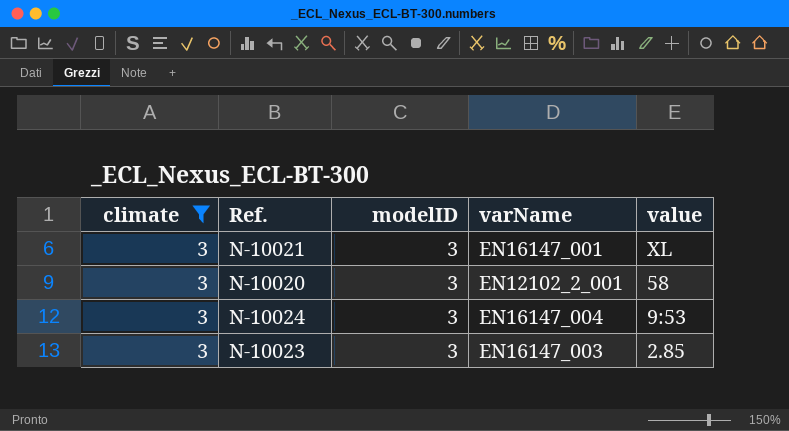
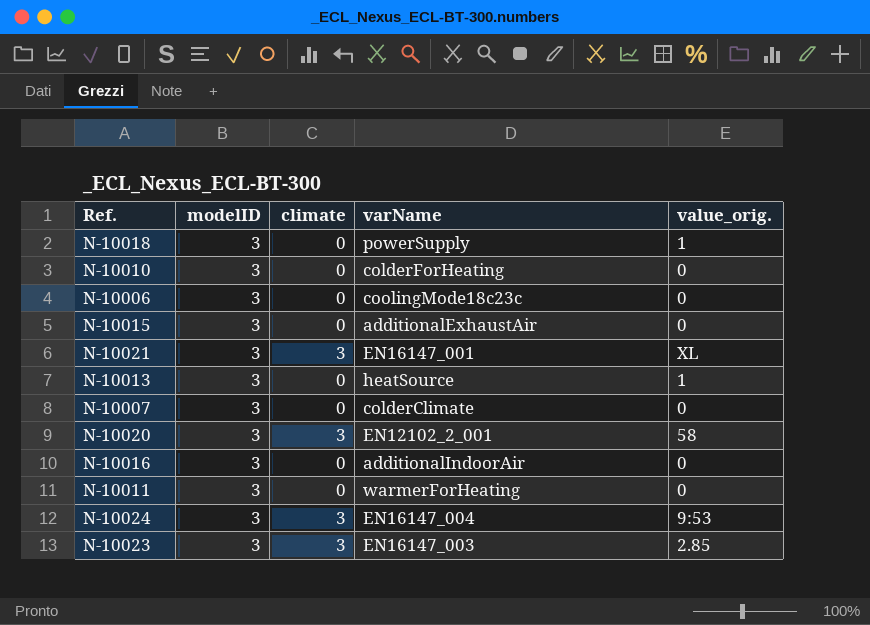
filter: climate = 3 -> none
column climate | position: 1 -> 3
column name: value -> value_orig.

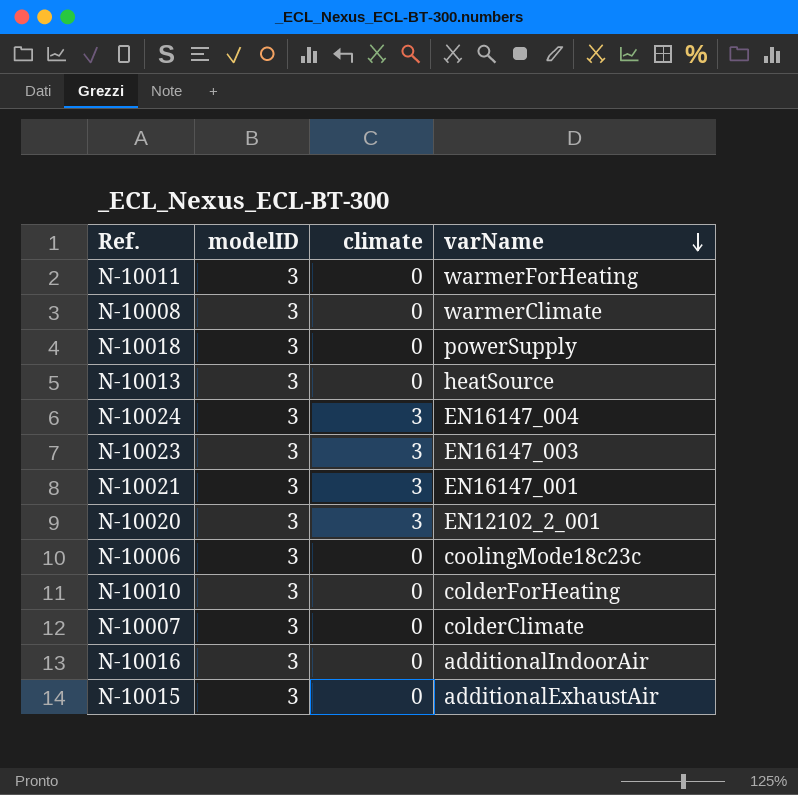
row order: none -> varName descending
column value_orig. | position: 5 -> none
row N-10008: none -> 3 | 0 | warmerClimate

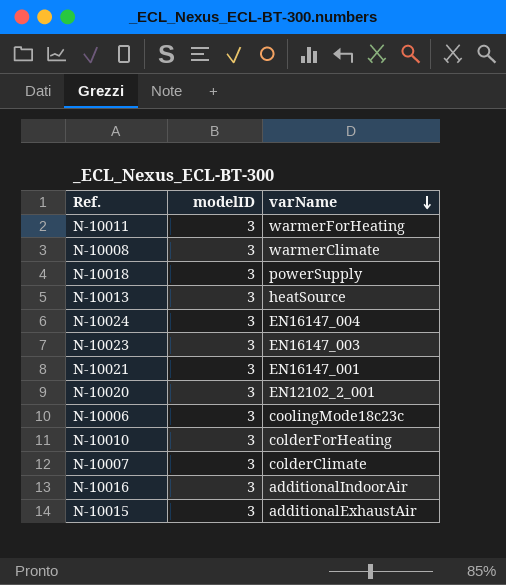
column climate | position: 3 -> none

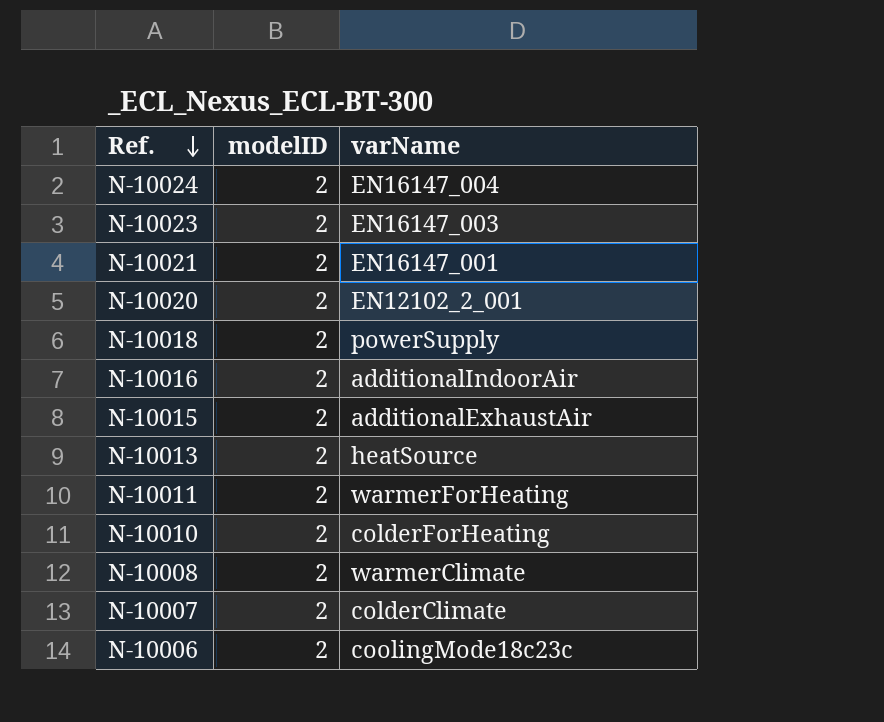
row order: varName descending -> Ref. descending
N-10024 | modelID: 3 -> 2
N-10023 | modelID: 3 -> 2
N-10021 | modelID: 3 -> 2
N-10020 | modelID: 3 -> 2
N-10018 | modelID: 3 -> 2
N-10016 | modelID: 3 -> 2
N-10015 | modelID: 3 -> 2
N-10013 | modelID: 3 -> 2
N-10011 | modelID: 3 -> 2
N-10010 | modelID: 3 -> 2
N-10008 | modelID: 3 -> 2
N-10007 | modelID: 3 -> 2
N-10006 | modelID: 3 -> 2

